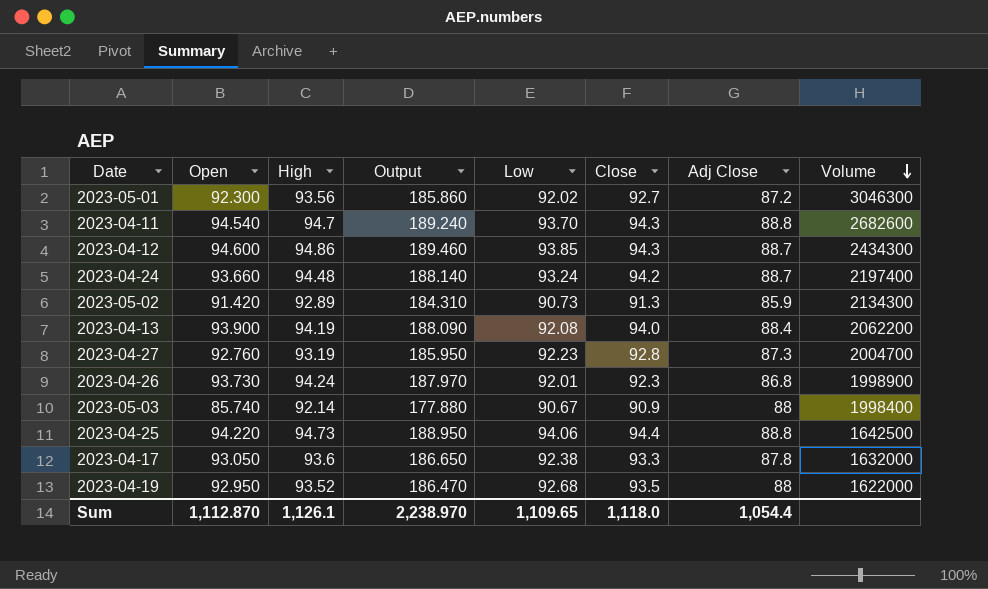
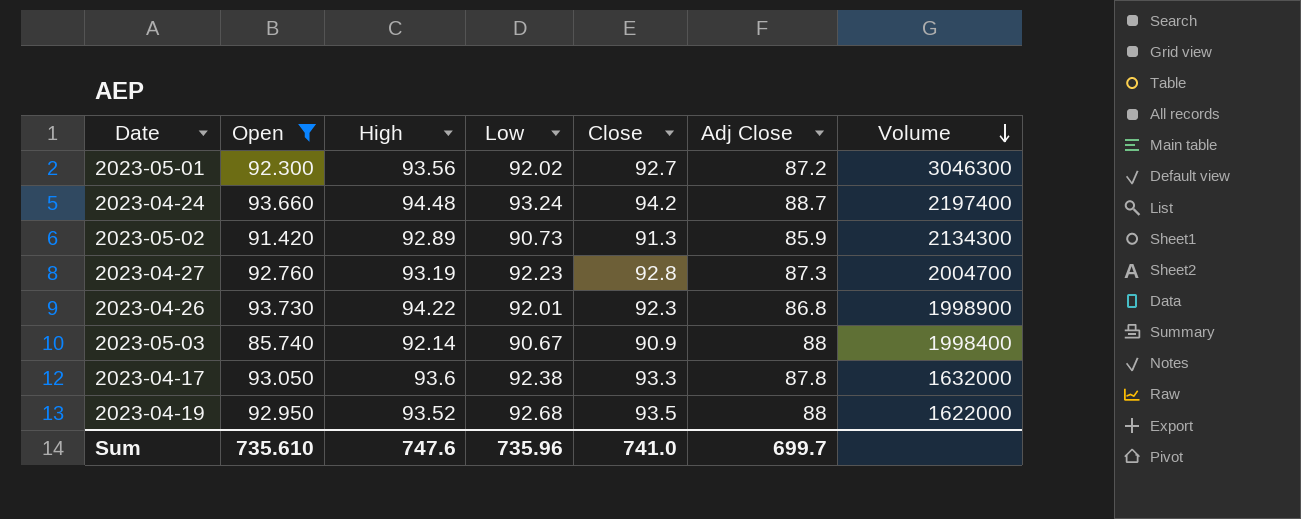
filter: none -> Open <= 93.730
column Output | formula: [Open] + [High] -> none
2023-04-26 | High: 94.24 -> 94.22
Sum | Open: 1,112.870 -> 735.610
Sum | High: 1,126.1 -> 747.6
Sum | Low: 1,109.65 -> 735.96
Sum | Close: 1,118.0 -> 741.0
Sum | Adj Close: 1,054.4 -> 699.7

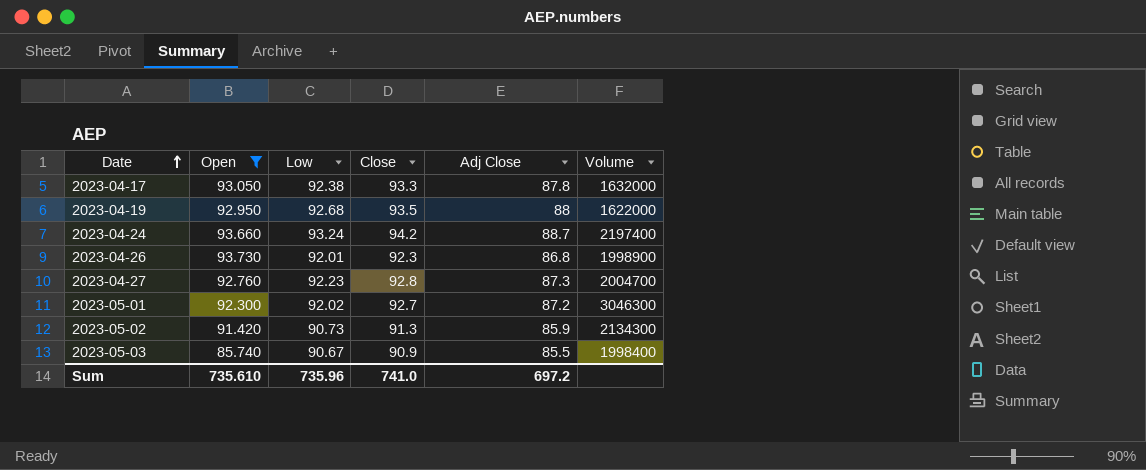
row order: Volume descending -> Date ascending
column High | position: 3 -> none
2023-05-03 | Adj Close: 88 -> 85.5
Sum | Adj Close: 699.7 -> 697.2

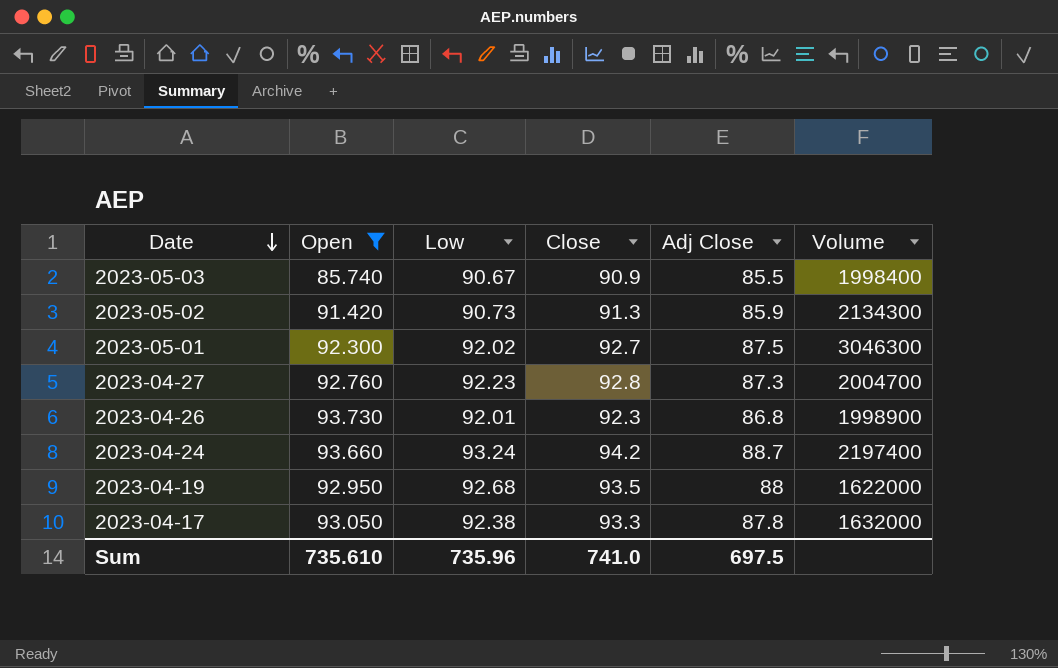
row order: Date ascending -> Date descending
2023-05-01 | Adj Close: 87.2 -> 87.5
Sum | Adj Close: 697.2 -> 697.5

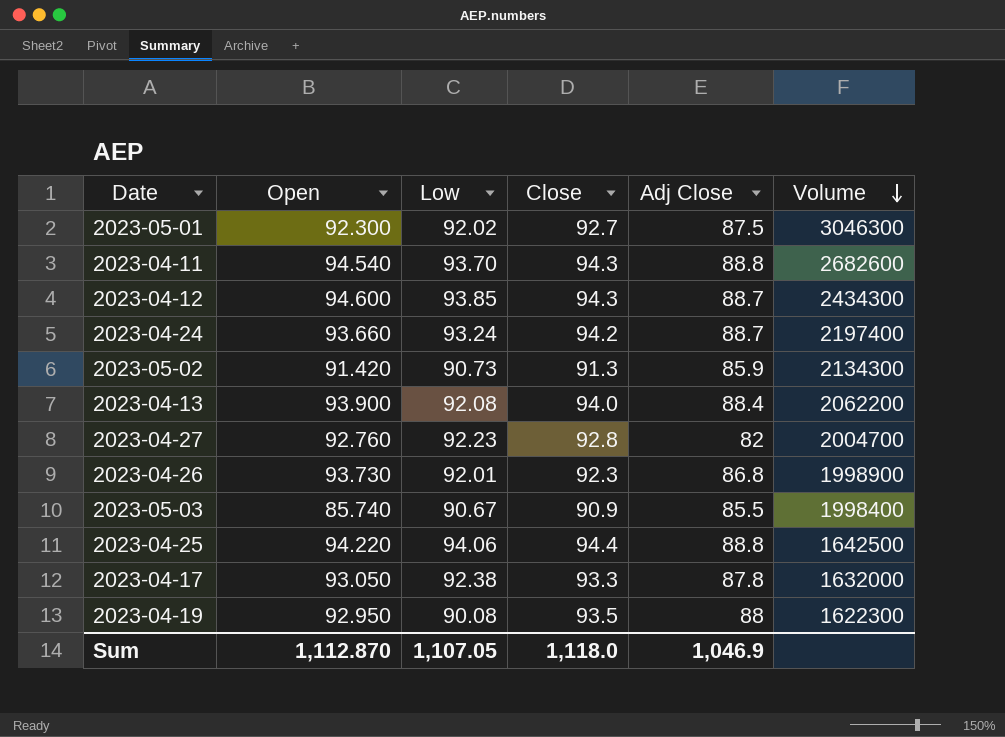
filter: Open <= 93.730 -> none
row order: Date descending -> Volume descending
2023-04-27 | Adj Close: 87.3 -> 82
2023-04-19 | Low: 92.68 -> 90.08
2023-04-19 | Volume: 1622000 -> 1622300
Sum | Open: 735.610 -> 1,112.870
Sum | Low: 735.96 -> 1,107.05
Sum | Close: 741.0 -> 1,118.0
Sum | Adj Close: 697.5 -> 1,046.9

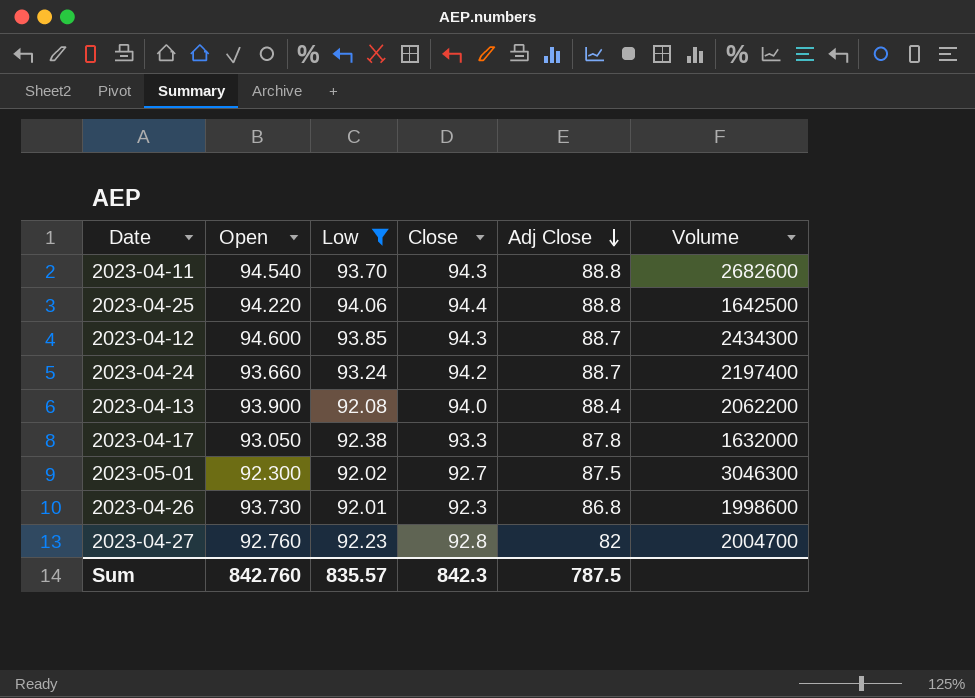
filter: none -> Low >= 92.01
row order: Volume descending -> Adj Close descending
2023-04-26 | Volume: 1998900 -> 1998600
Sum | Open: 1,112.870 -> 842.760
Sum | Low: 1,107.05 -> 835.57
Sum | Close: 1,118.0 -> 842.3
Sum | Adj Close: 1,046.9 -> 787.5

